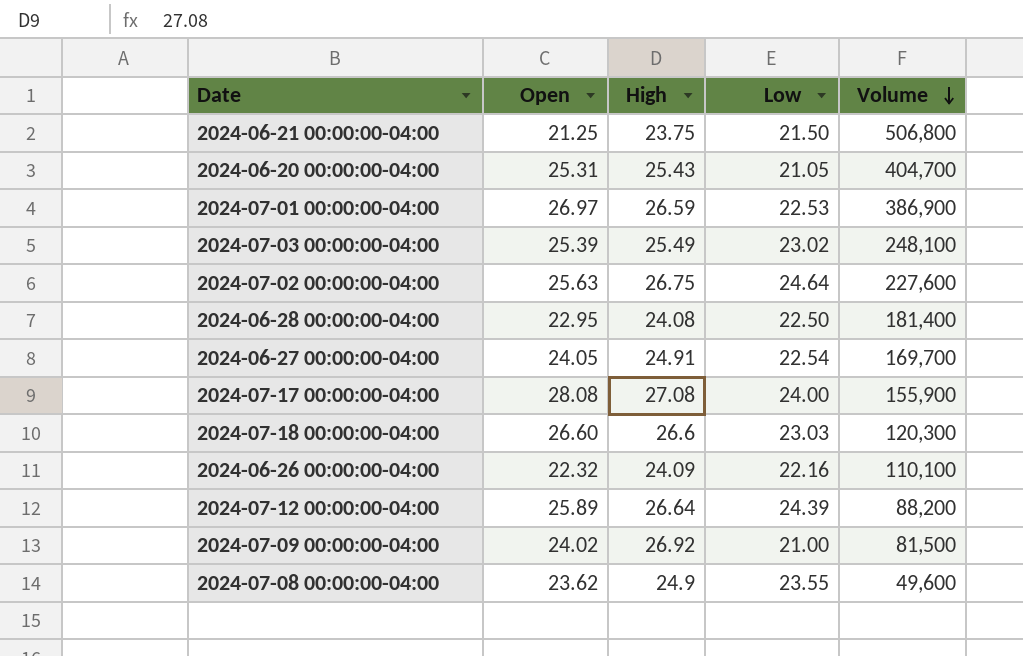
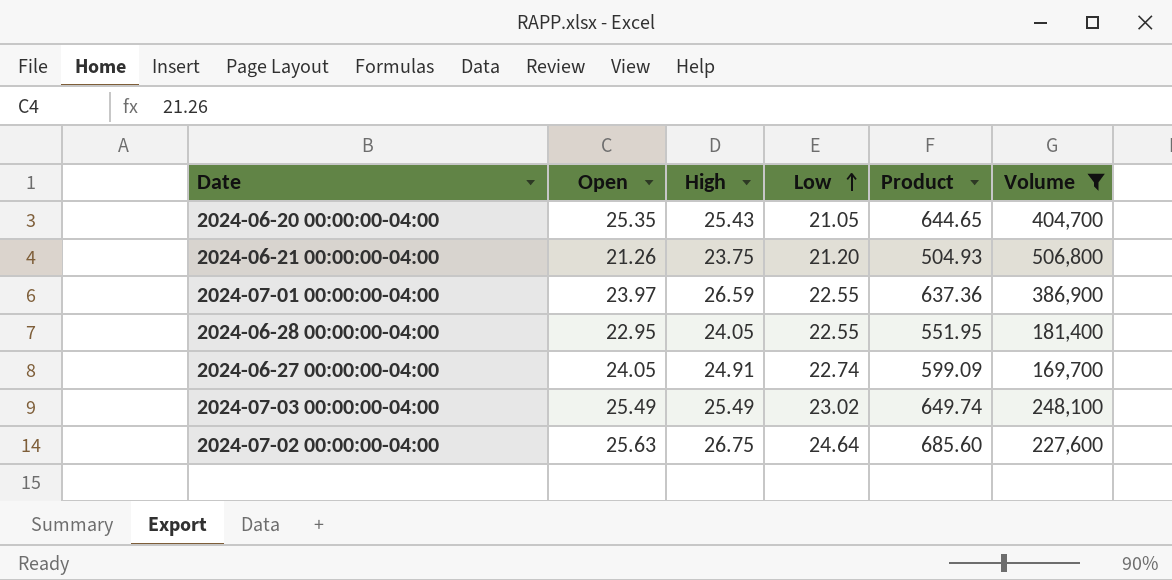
filter: none -> Volume >= 169,700
row order: Volume descending -> Low ascending
column Product | formula: none -> [Open] * [High]
2024-06-20 00:00:00-04:00 | Open: 25.31 -> 25.35
2024-06-21 00:00:00-04:00 | Open: 21.25 -> 21.26
2024-06-21 00:00:00-04:00 | Low: 21.50 -> 21.20
2024-07-01 00:00:00-04:00 | Open: 26.97 -> 23.97
2024-07-01 00:00:00-04:00 | Low: 22.53 -> 22.55
2024-06-28 00:00:00-04:00 | High: 24.08 -> 24.05
2024-06-28 00:00:00-04:00 | Low: 22.50 -> 22.55
2024-06-27 00:00:00-04:00 | Low: 22.54 -> 22.74
2024-07-03 00:00:00-04:00 | Open: 25.39 -> 25.49

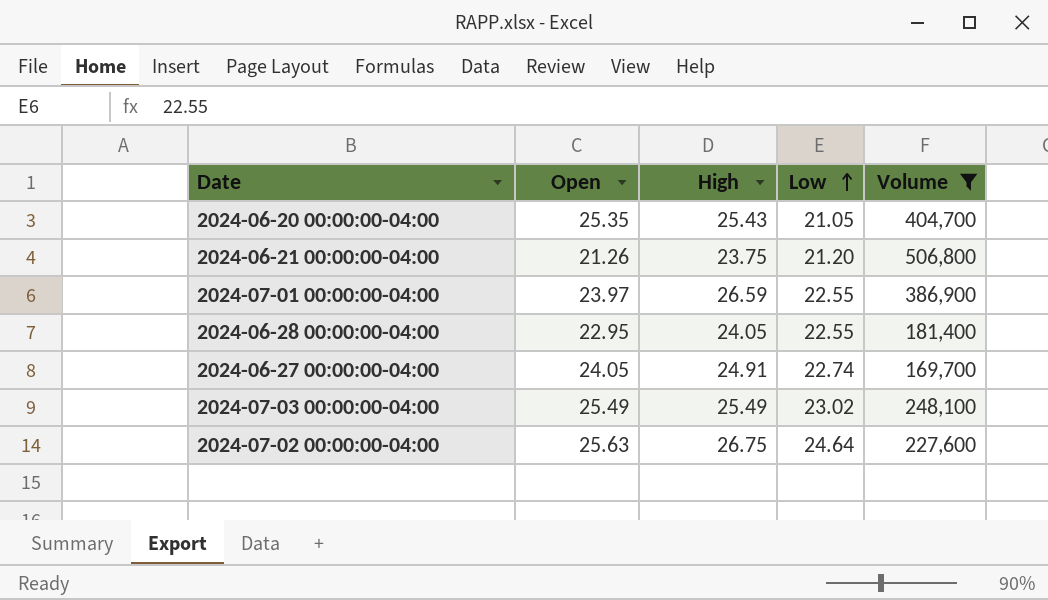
column Product | formula: [Open] * [High] -> none

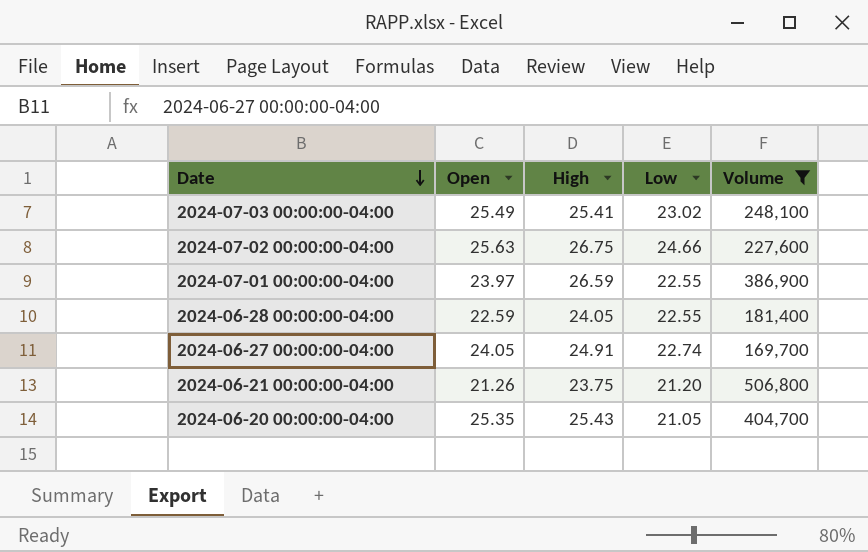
row order: Low ascending -> Date descending
2024-07-03 00:00:00-04:00 | High: 25.49 -> 25.41
2024-07-02 00:00:00-04:00 | Low: 24.64 -> 24.66
2024-06-28 00:00:00-04:00 | Open: 22.95 -> 22.59

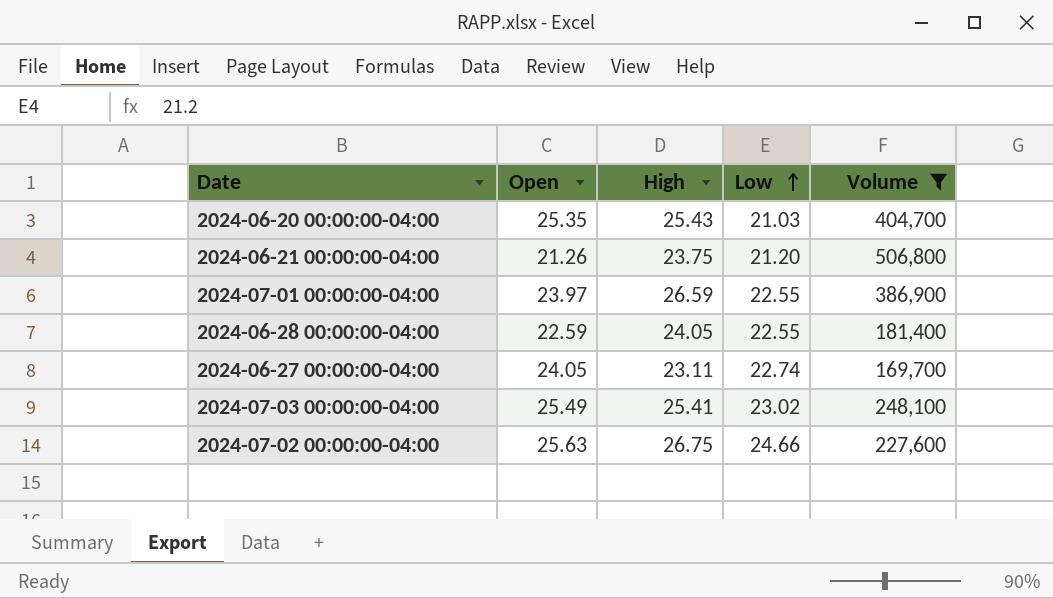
row order: Date descending -> Low ascending
2024-06-20 00:00:00-04:00 | Low: 21.05 -> 21.03
2024-06-27 00:00:00-04:00 | High: 24.91 -> 23.11

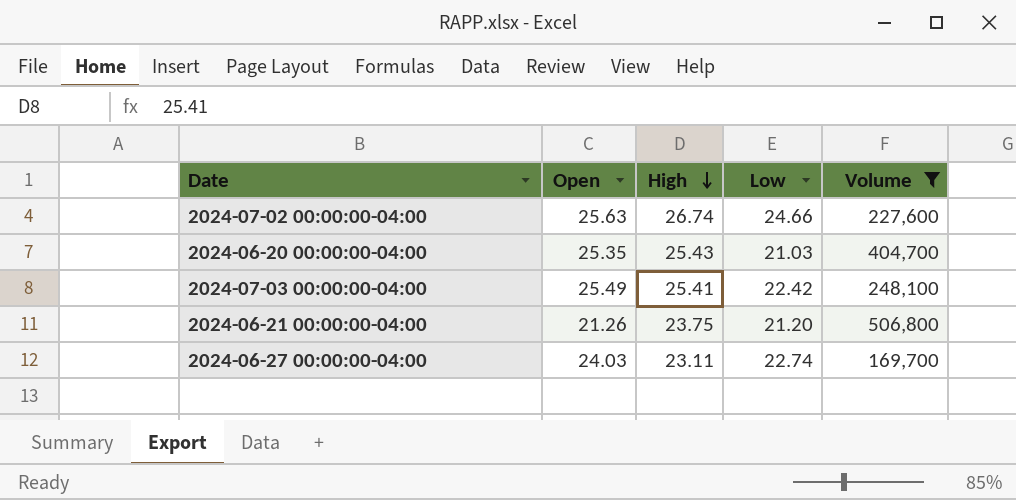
row order: Low ascending -> High descending
row 2024-07-01 00:00:00-04:00: 23.97 | 26.59 | 22.55 | 386,900 -> none
row 2024-06-28 00:00:00-04:00: 22.59 | 24.05 | 22.55 | 181,400 -> none
2024-07-02 00:00:00-04:00 | High: 26.75 -> 26.74
2024-07-03 00:00:00-04:00 | Low: 23.02 -> 22.42
2024-06-27 00:00:00-04:00 | Open: 24.05 -> 24.03

